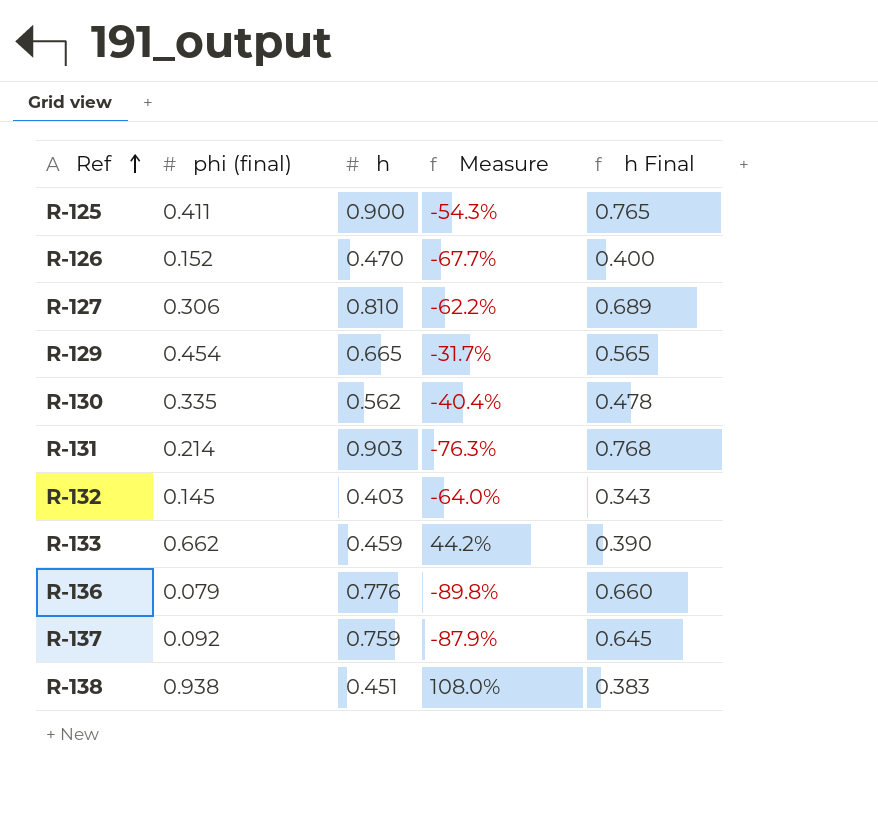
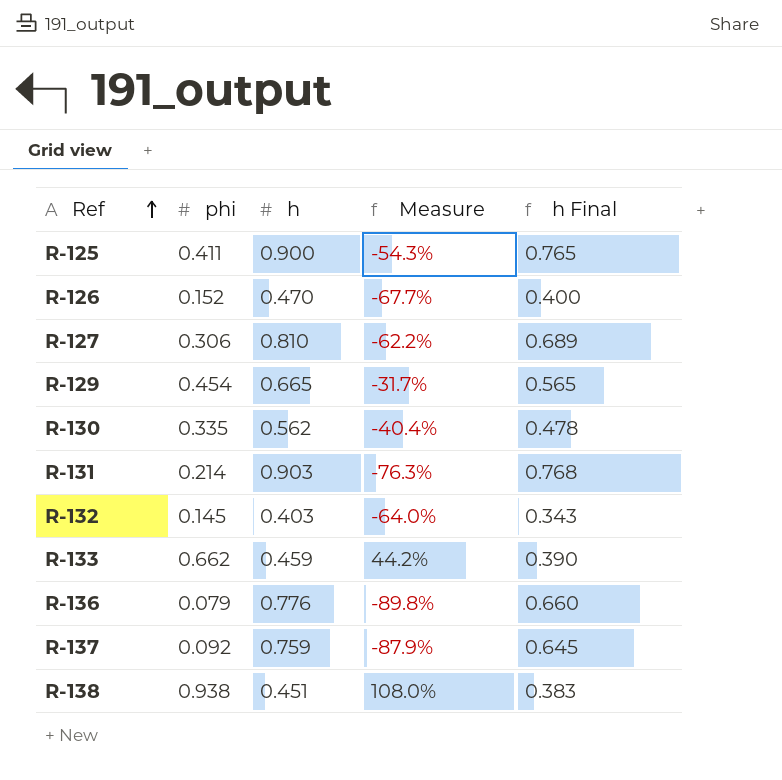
column name: phi (final) -> phi

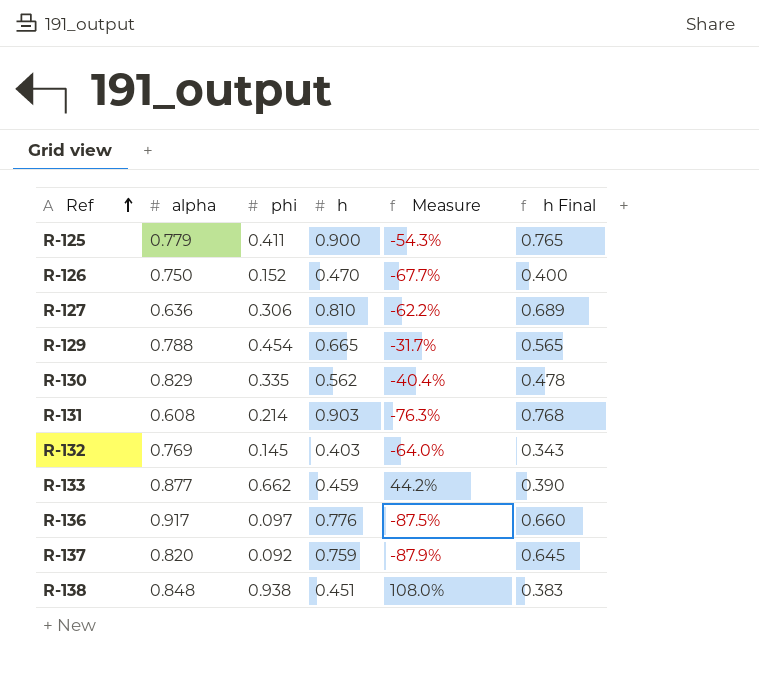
column alpha | position: none -> 2
R-136 | phi: 0.079 -> 0.097
R-136 | Measure: -89.8% -> -87.5%

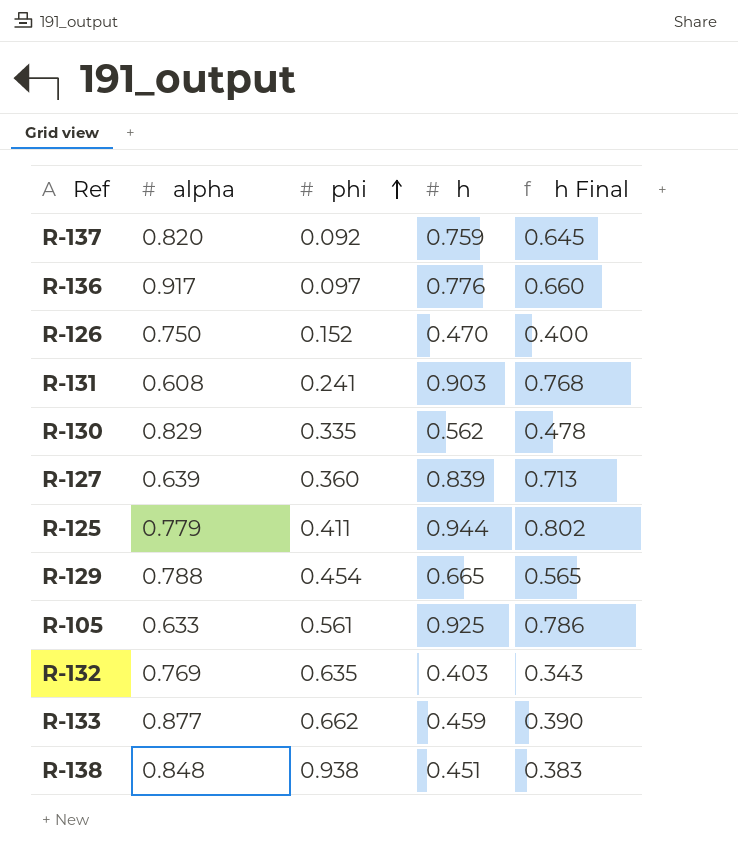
row order: Ref ascending -> phi ascending
column Measure | formula: ([phi] - [h]) / [h] -> none
R-131 | phi: 0.214 -> 0.241
R-127 | alpha: 0.636 -> 0.639
R-127 | phi: 0.306 -> 0.360
R-127 | h: 0.810 -> 0.839
R-127 | h Final: 0.689 -> 0.713
R-125 | h: 0.900 -> 0.944
R-125 | h Final: 0.765 -> 0.802
row R-105: none -> 0.633 | 0.561 | 0.925 | 0.786
R-132 | phi: 0.145 -> 0.635

